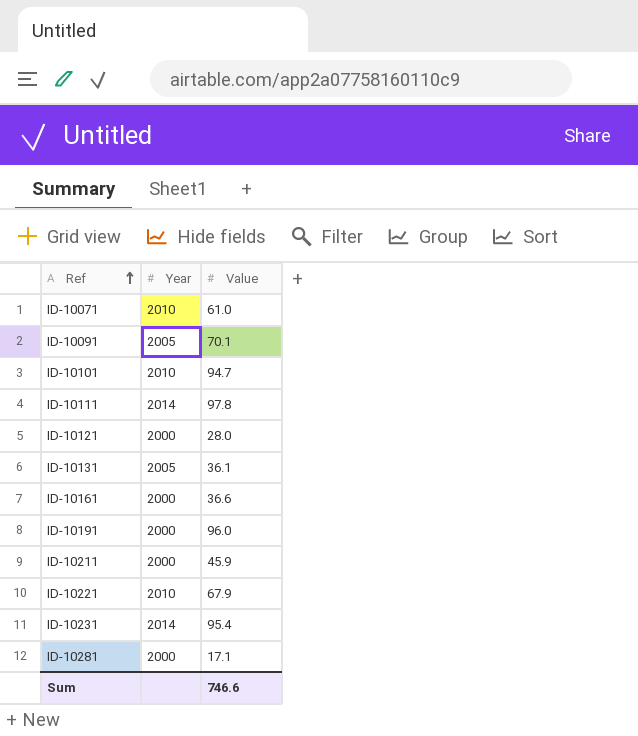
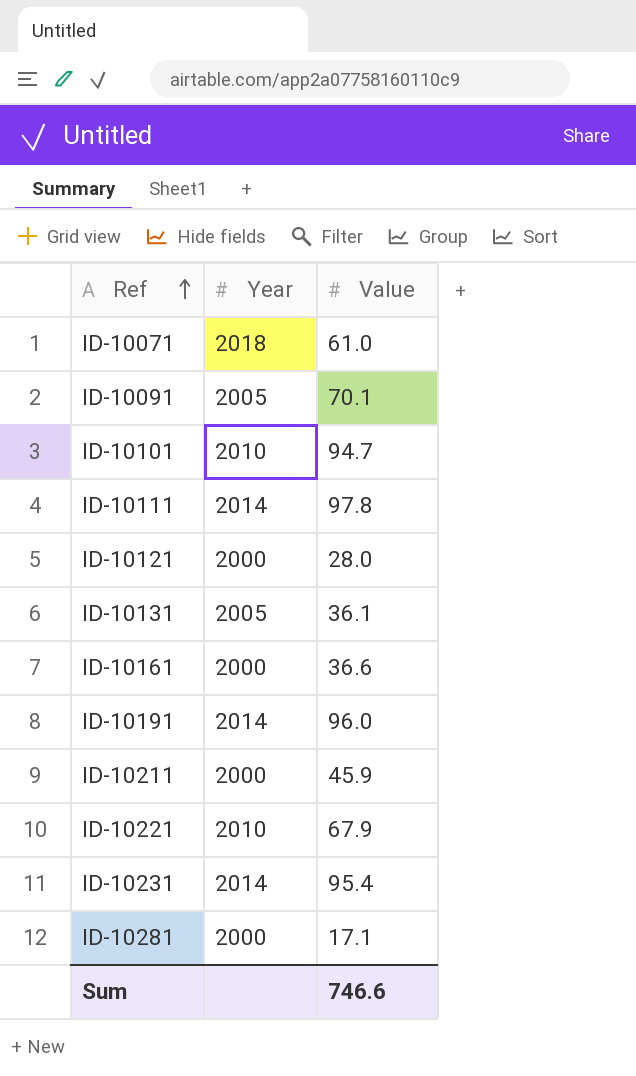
ID-10071 | Year: 2010 -> 2018
ID-10191 | Year: 2000 -> 2014

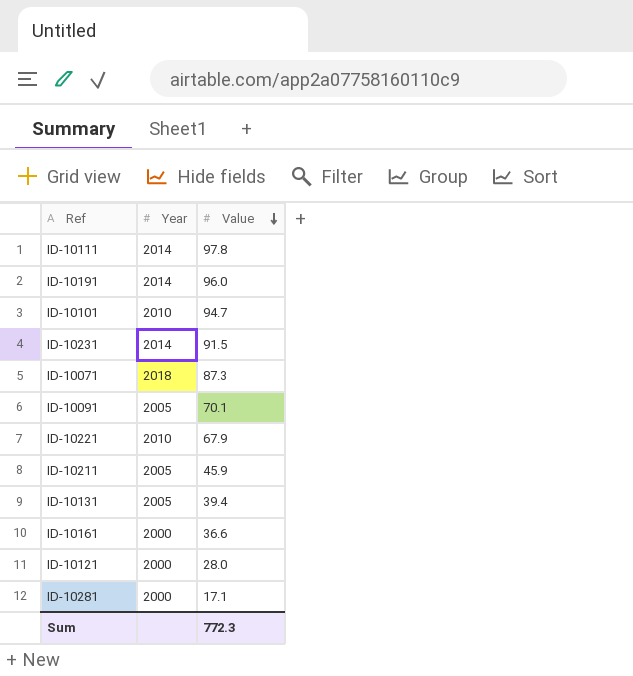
row order: Ref ascending -> Value descending
ID-10231 | Value: 95.4 -> 91.5
ID-10071 | Value: 61.0 -> 87.3
ID-10211 | Year: 2000 -> 2005
ID-10131 | Value: 36.1 -> 39.4
Sum | Value: 746.6 -> 772.3

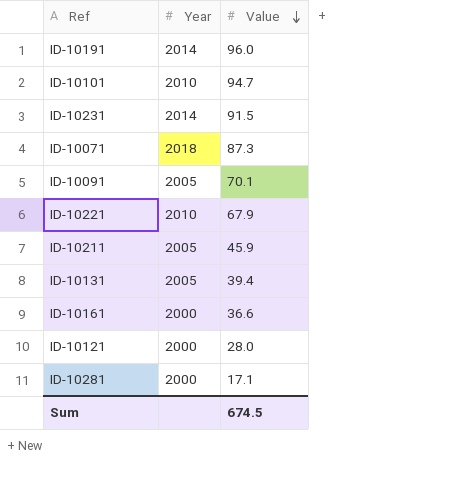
row ID-10111: 2014 | 97.8 -> none
Sum | Value: 772.3 -> 674.5

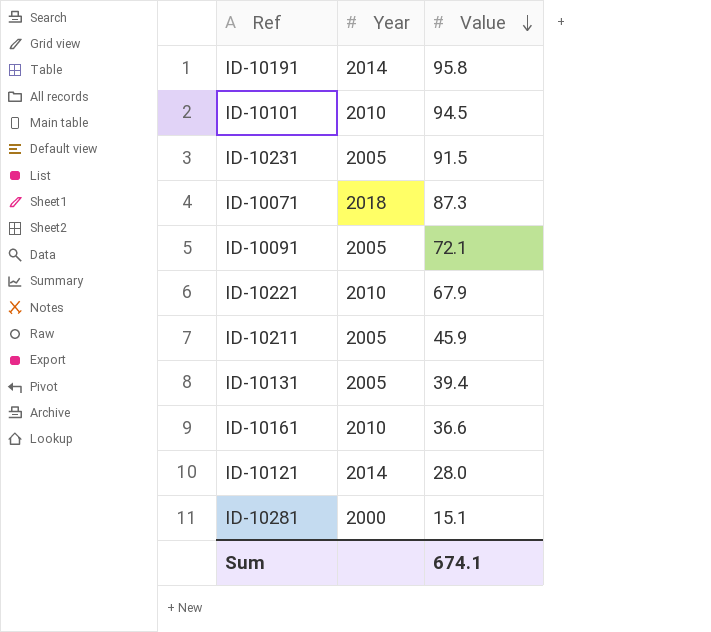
ID-10191 | Value: 96.0 -> 95.8
ID-10101 | Value: 94.7 -> 94.5
ID-10231 | Year: 2014 -> 2005
ID-10091 | Value: 70.1 -> 72.1
ID-10161 | Year: 2000 -> 2010
ID-10121 | Year: 2000 -> 2014
ID-10281 | Value: 17.1 -> 15.1
Sum | Value: 674.5 -> 674.1

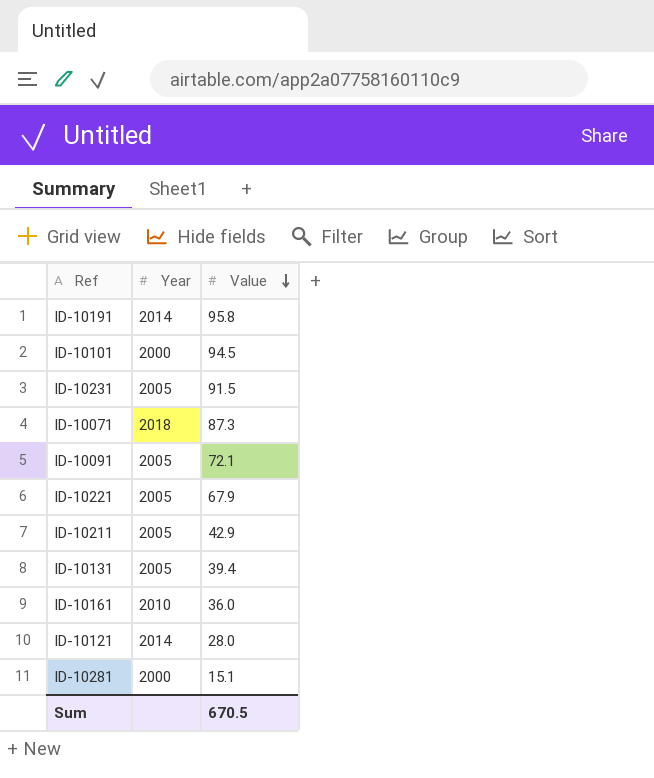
ID-10101 | Year: 2010 -> 2000
ID-10221 | Year: 2010 -> 2005
ID-10211 | Value: 45.9 -> 42.9
ID-10161 | Value: 36.6 -> 36.0
Sum | Value: 674.1 -> 670.5

